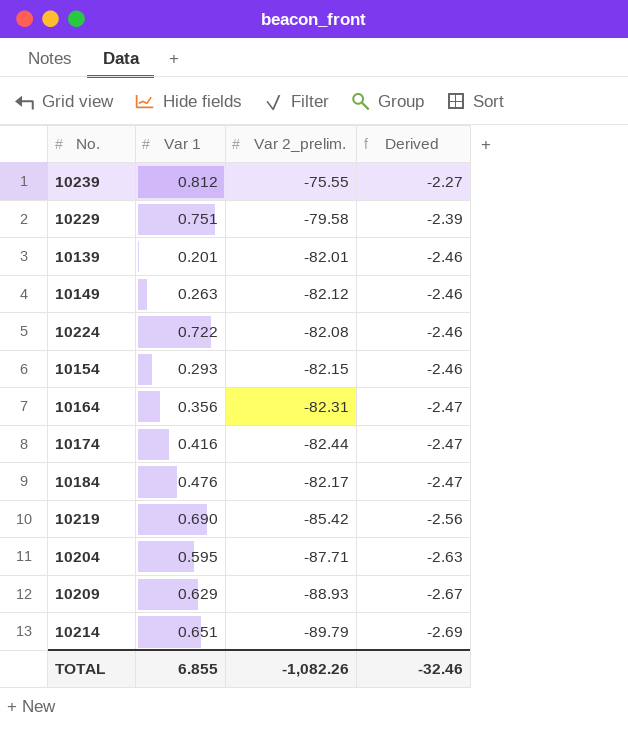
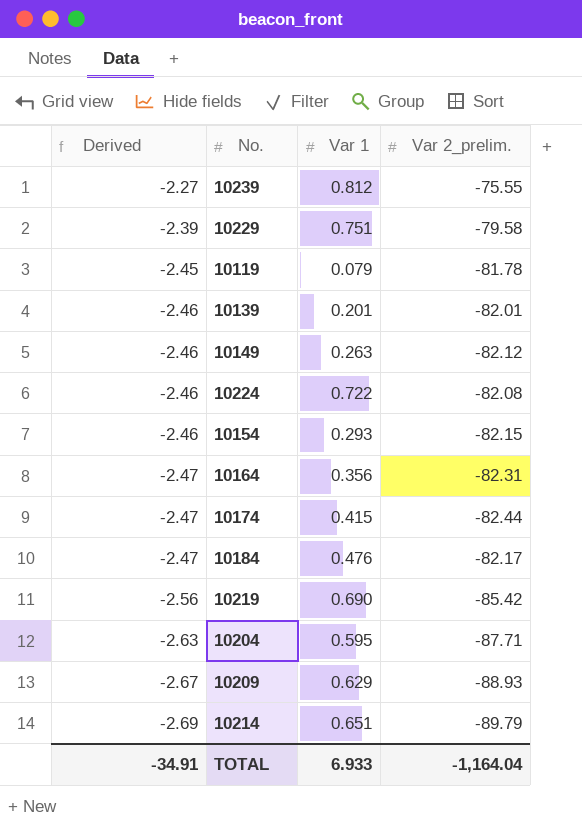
column Derived | position: 4 -> 1
row 10119: none -> -2.45 | 0.079 | -81.78
10174 | Var 1: 0.416 -> 0.415
TOTAL | Derived: -32.46 -> -34.91
TOTAL | Var 1: 6.855 -> 6.933
TOTAL | Var 2_prelim.: -1,082.26 -> -1,164.04

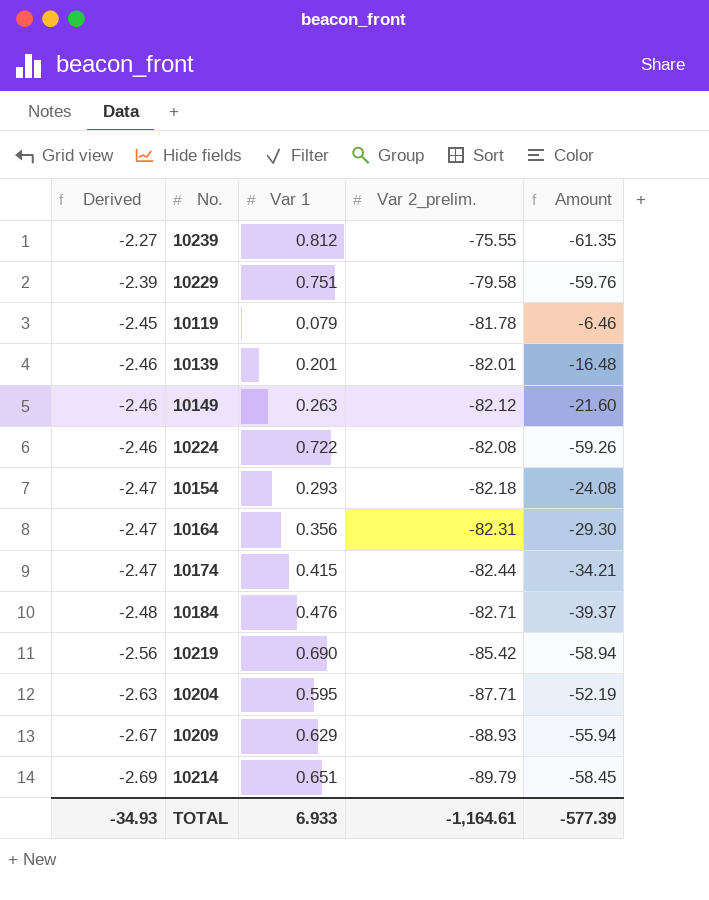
column Amount | formula: none -> [Var 1] * [Var 2_prelim.]
10154 | Derived: -2.46 -> -2.47
10154 | Var 2_prelim.: -82.15 -> -82.18
10184 | Derived: -2.47 -> -2.48
10184 | Var 2_prelim.: -82.17 -> -82.71
TOTAL | Derived: -34.91 -> -34.93
TOTAL | Var 2_prelim.: -1,164.04 -> -1,164.61

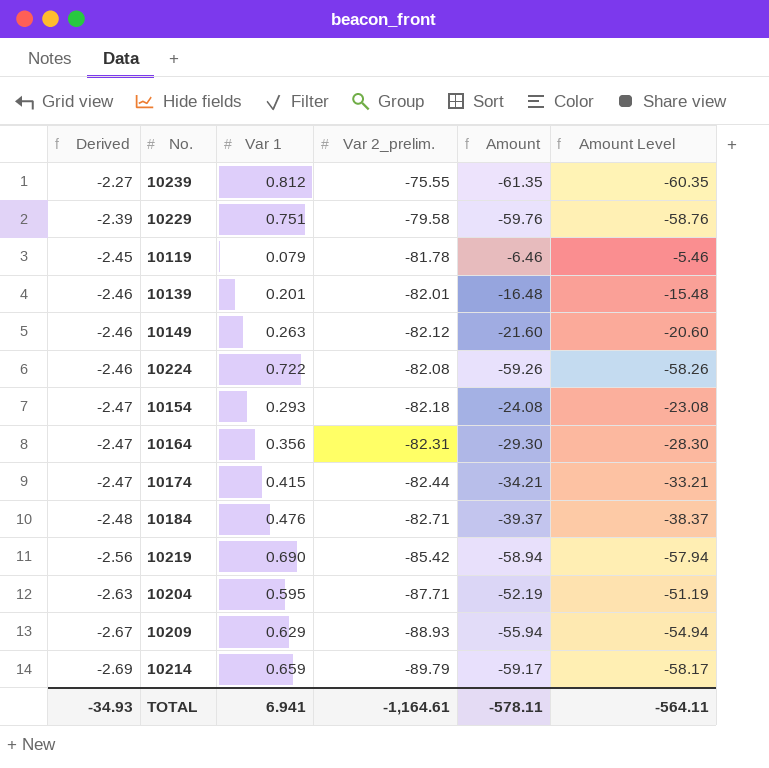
column Amount Level | formula: none -> [Amount] + 1
10214 | Var 1: 0.651 -> 0.659
10214 | Amount: -58.45 -> -59.17
TOTAL | Var 1: 6.933 -> 6.941
TOTAL | Amount: -577.39 -> -578.11

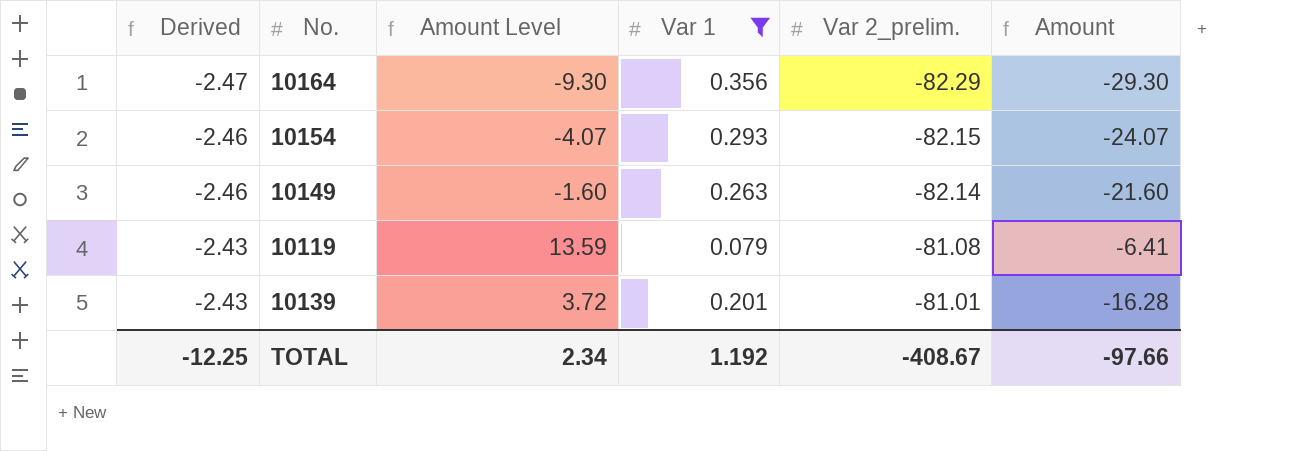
filter: none -> Var 1 <= 0.356
row order: Derived descending -> Derived ascending
column Amount Level | formula: [Amount] + 1 -> [Amount] + 20
column Amount Level | position: 6 -> 3
10164 | Var 2_prelim.: -82.31 -> -82.29
10154 | Derived: -2.47 -> -2.46
10154 | Var 2_prelim.: -82.18 -> -82.15
10154 | Amount: -24.08 -> -24.07
10149 | Var 2_prelim.: -82.12 -> -82.14
10119 | Derived: -2.45 -> -2.43
10119 | Var 2_prelim.: -81.78 -> -81.08
10119 | Amount: -6.46 -> -6.41
10139 | Derived: -2.46 -> -2.43
10139 | Var 2_prelim.: -82.01 -> -81.01
10139 | Amount: -16.48 -> -16.28
TOTAL | Derived: -34.93 -> -12.25
TOTAL | Amount Level: -564.11 -> 2.34
TOTAL | Var 1: 6.941 -> 1.192
TOTAL | Var 2_prelim.: -1,164.61 -> -408.67
TOTAL | Amount: -578.11 -> -97.66

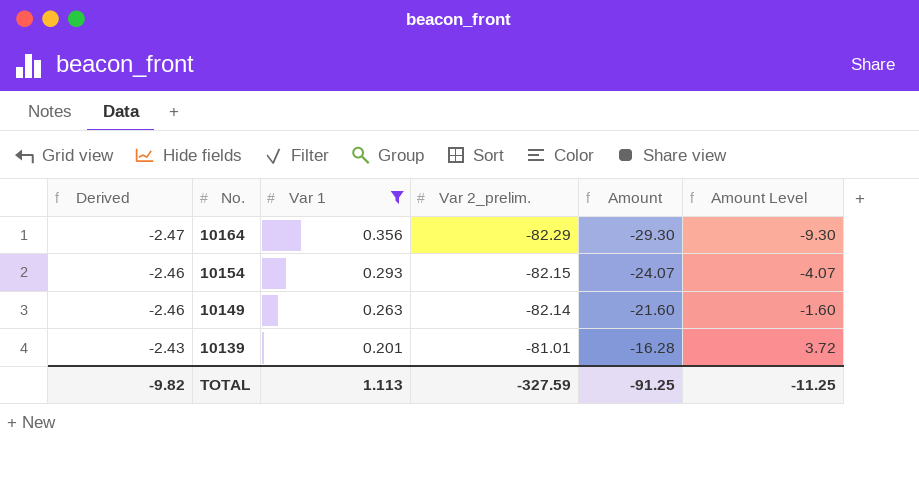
column Amount Level | position: 3 -> 6
row 10119: -2.43 | 13.59 | 0.079 | -81.08 | -6.41 -> none
TOTAL | Derived: -12.25 -> -9.82
TOTAL | Var 1: 1.192 -> 1.113
TOTAL | Var 2_prelim.: -408.67 -> -327.59
TOTAL | Amount: -97.66 -> -91.25
TOTAL | Amount Level: 2.34 -> -11.25

